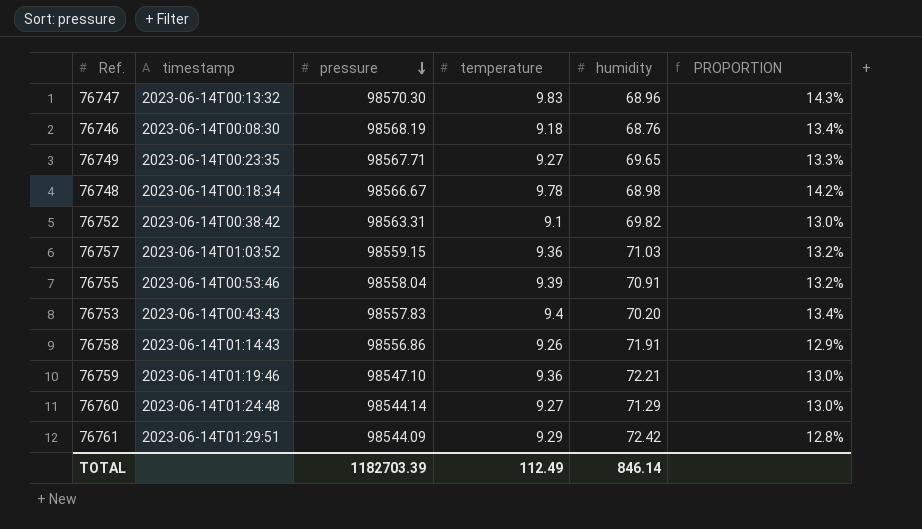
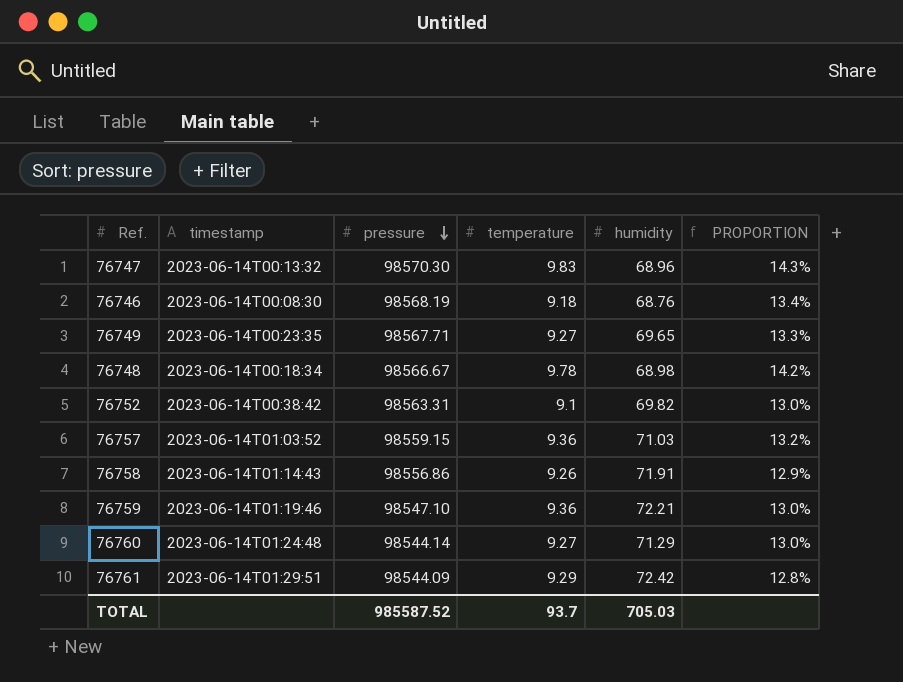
row 76755: 2023-06-14T00:53:46 | 98558.04 | 9.39 | 70.91 | 13.2% -> none
row 76753: 2023-06-14T00:43:43 | 98557.83 | 9.4 | 70.20 | 13.4% -> none
TOTAL | pressure: 1182703.39 -> 985587.52
TOTAL | temperature: 112.49 -> 93.7
TOTAL | humidity: 846.14 -> 705.03

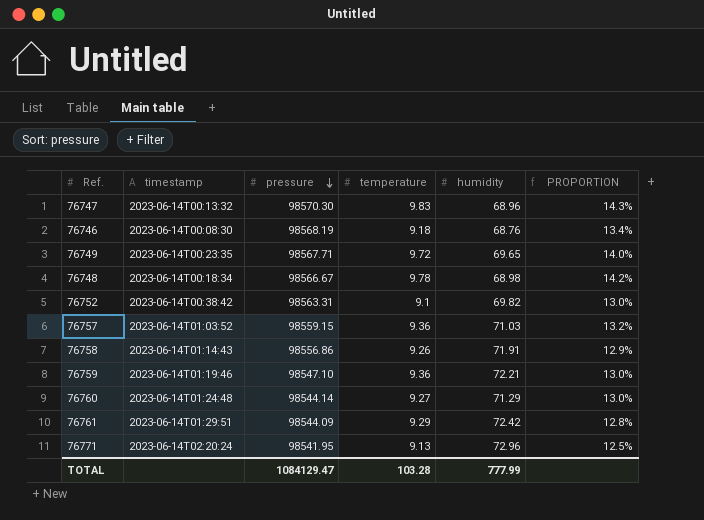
76749 | temperature: 9.27 -> 9.72
76749 | PROPORTION: 13.3% -> 14.0%
row 76771: none -> 2023-06-14T02:20:24 | 98541.95 | 9.13 | 72.96 | 12.5%
TOTAL | pressure: 985587.52 -> 1084129.47
TOTAL | temperature: 93.7 -> 103.28
TOTAL | humidity: 705.03 -> 777.99

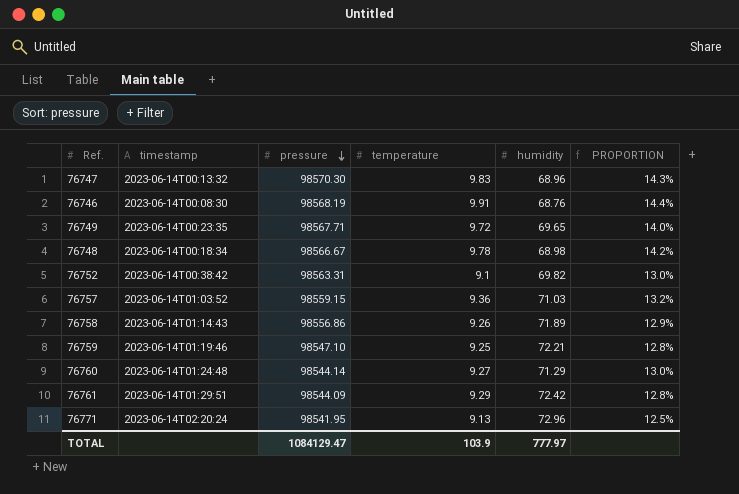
76746 | temperature: 9.18 -> 9.91
76746 | PROPORTION: 13.4% -> 14.4%
76758 | humidity: 71.91 -> 71.89
76759 | temperature: 9.36 -> 9.25
76759 | PROPORTION: 13.0% -> 12.8%
TOTAL | temperature: 103.28 -> 103.9
TOTAL | humidity: 777.99 -> 777.97

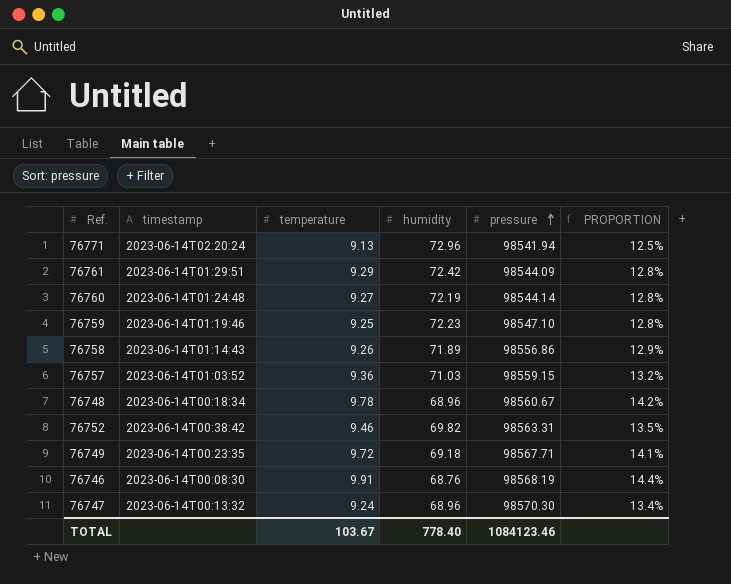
row order: pressure descending -> pressure ascending
column pressure | position: 3 -> 5
76771 | pressure: 98541.95 -> 98541.94
76760 | humidity: 71.29 -> 72.19
76760 | PROPORTION: 13.0% -> 12.8%
76759 | humidity: 72.21 -> 72.23
76748 | humidity: 68.98 -> 68.96
76748 | pressure: 98566.67 -> 98560.67
76752 | temperature: 9.1 -> 9.46
76752 | PROPORTION: 13.0% -> 13.5%
76749 | humidity: 69.65 -> 69.18
76749 | PROPORTION: 14.0% -> 14.1%
76747 | temperature: 9.83 -> 9.24
76747 | PROPORTION: 14.3% -> 13.4%
TOTAL | temperature: 103.9 -> 103.67
TOTAL | humidity: 777.97 -> 778.40
TOTAL | pressure: 1084129.47 -> 1084123.46

